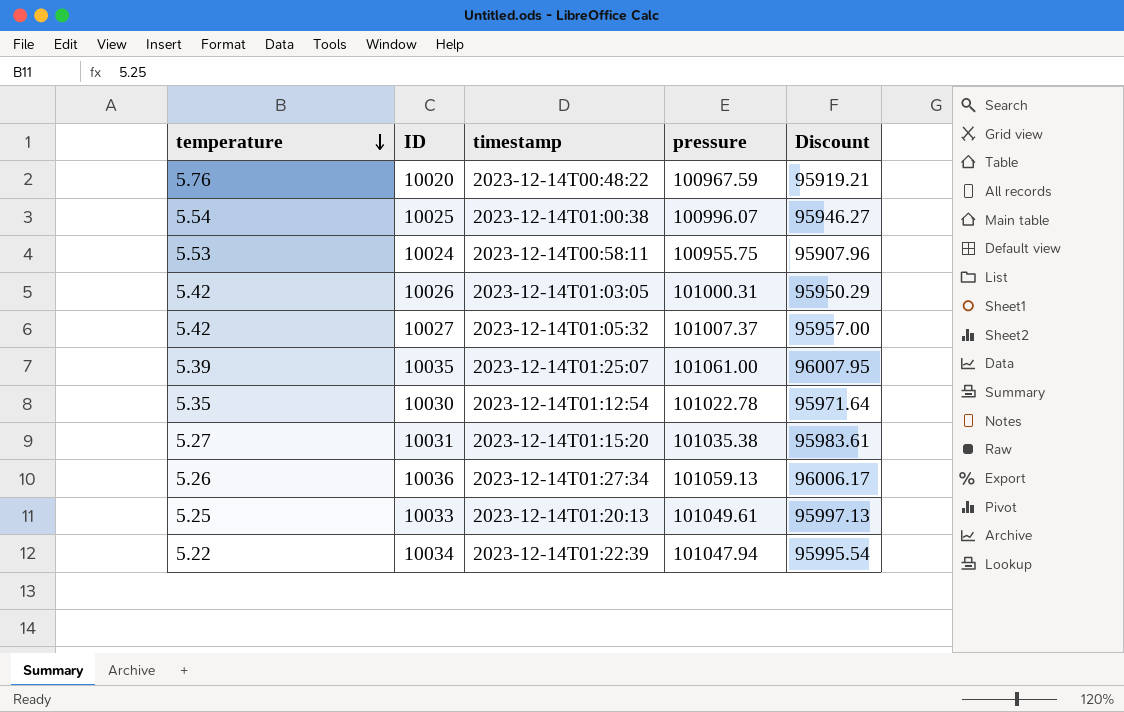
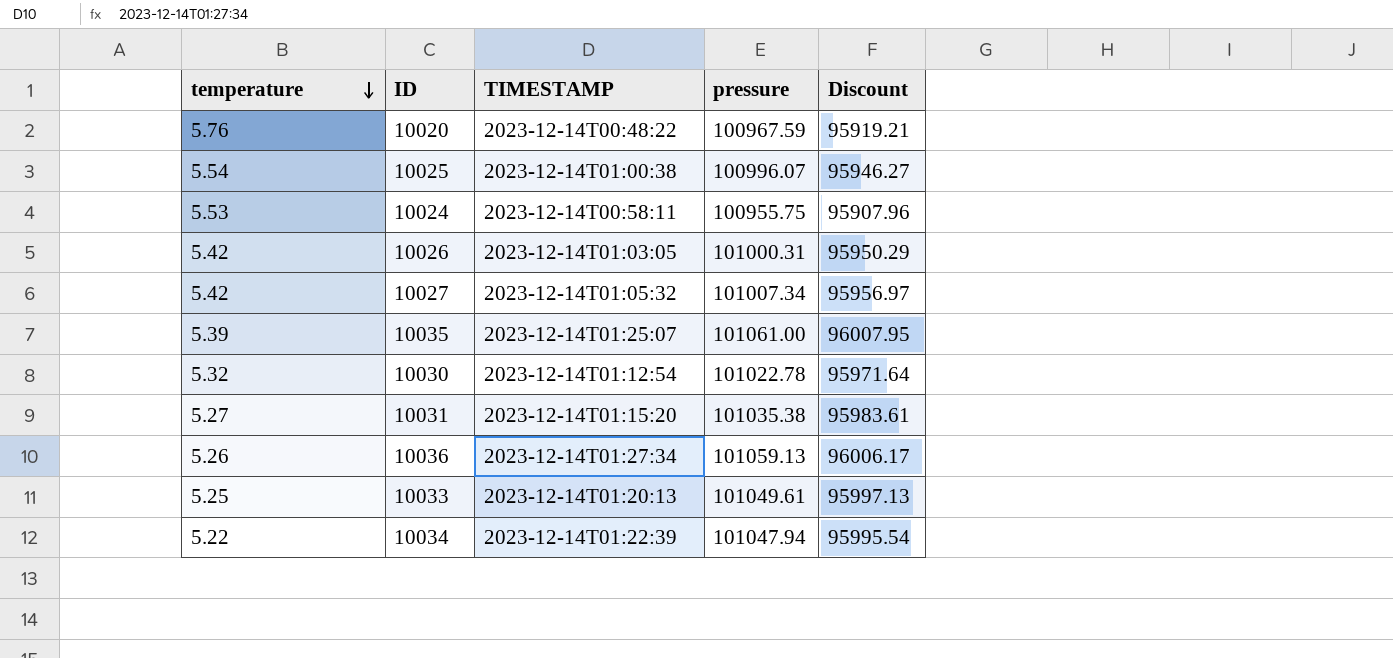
column name: timestamp -> TIMESTAMP
10027 | pressure: 101007.37 -> 101007.34
10027 | Discount: 95957.00 -> 95956.97
10030 | temperature: 5.35 -> 5.32

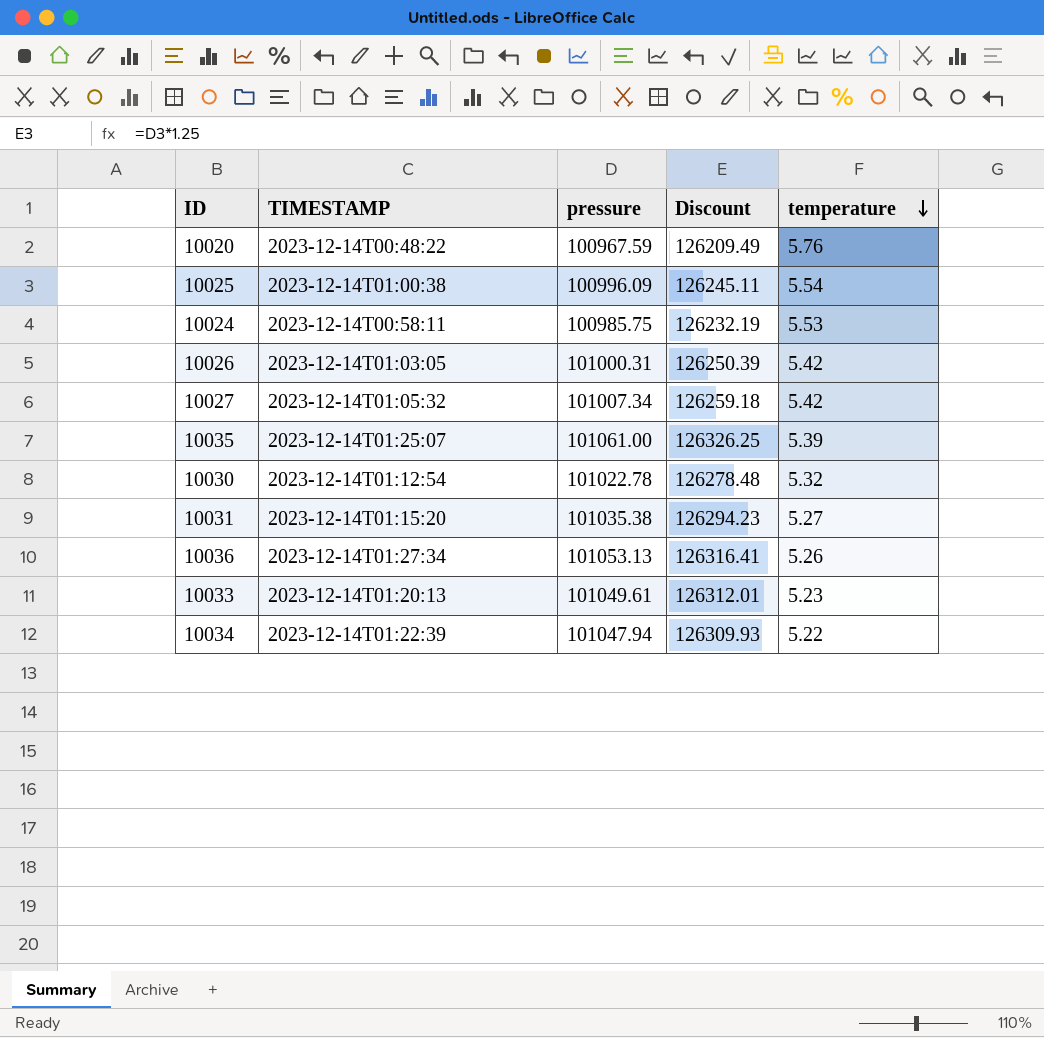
column Discount | formula: [pressure] * 0.95 -> [pressure] * 1.25
column temperature | position: 1 -> 5
10025 | pressure: 100996.07 -> 100996.09
10024 | pressure: 100955.75 -> 100985.75
10036 | pressure: 101059.13 -> 101053.13
10033 | temperature: 5.25 -> 5.23

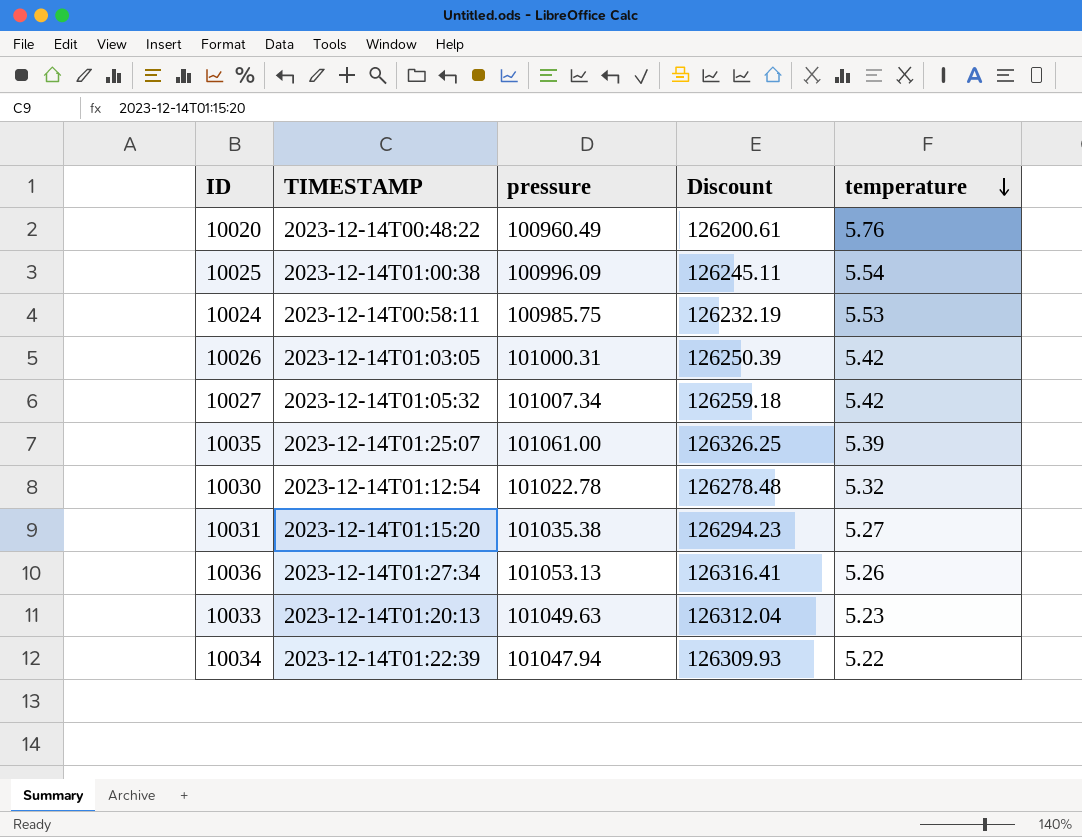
10020 | pressure: 100967.59 -> 100960.49
10020 | Discount: 126209.49 -> 126200.61
10033 | pressure: 101049.61 -> 101049.63
10033 | Discount: 126312.01 -> 126312.04

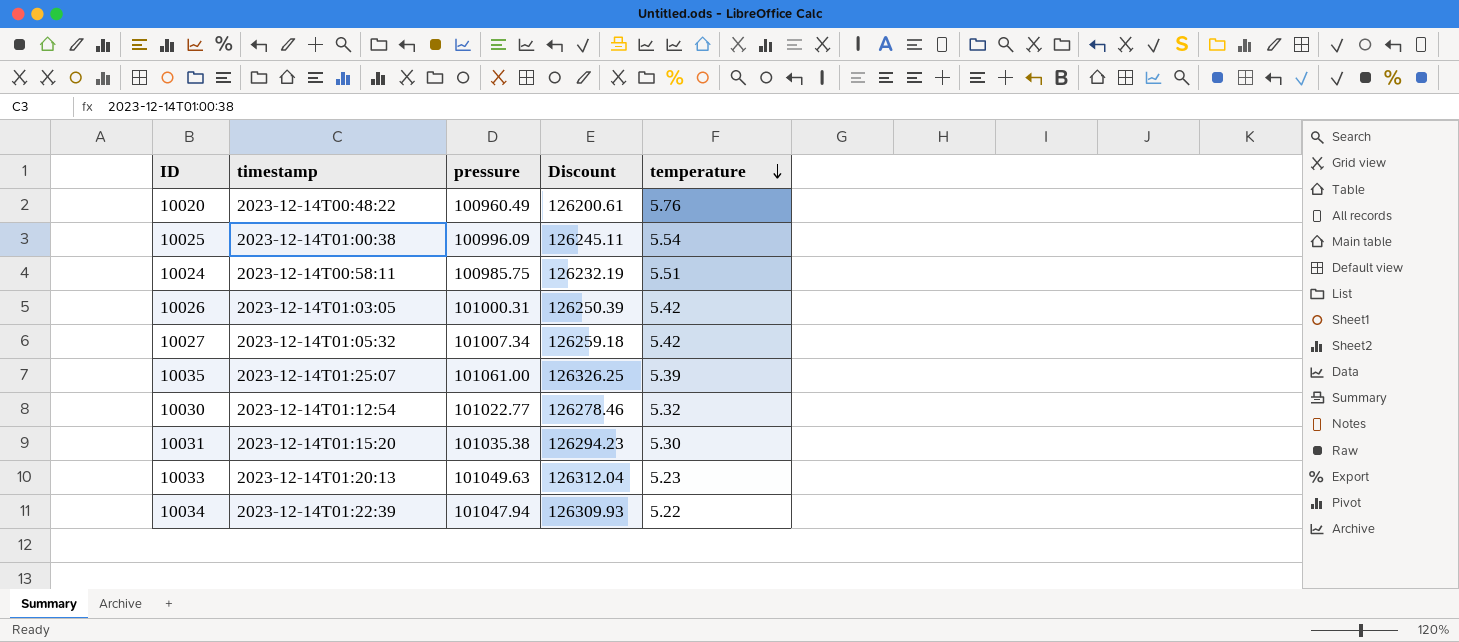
column name: TIMESTAMP -> timestamp
row 10036: 2023-12-14T01:27:34 | 101053.13 | 126316.41 | 5.26 -> none
10024 | temperature: 5.53 -> 5.51
10030 | pressure: 101022.78 -> 101022.77
10030 | Discount: 126278.48 -> 126278.46
10031 | temperature: 5.27 -> 5.30

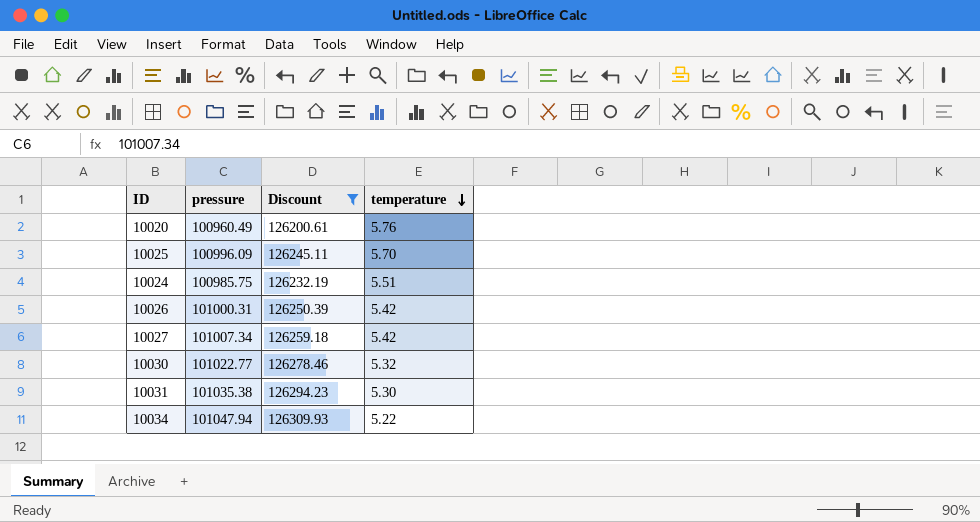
filter: none -> Discount <= 126309.93
column timestamp | position: 2 -> none
10025 | temperature: 5.54 -> 5.70

